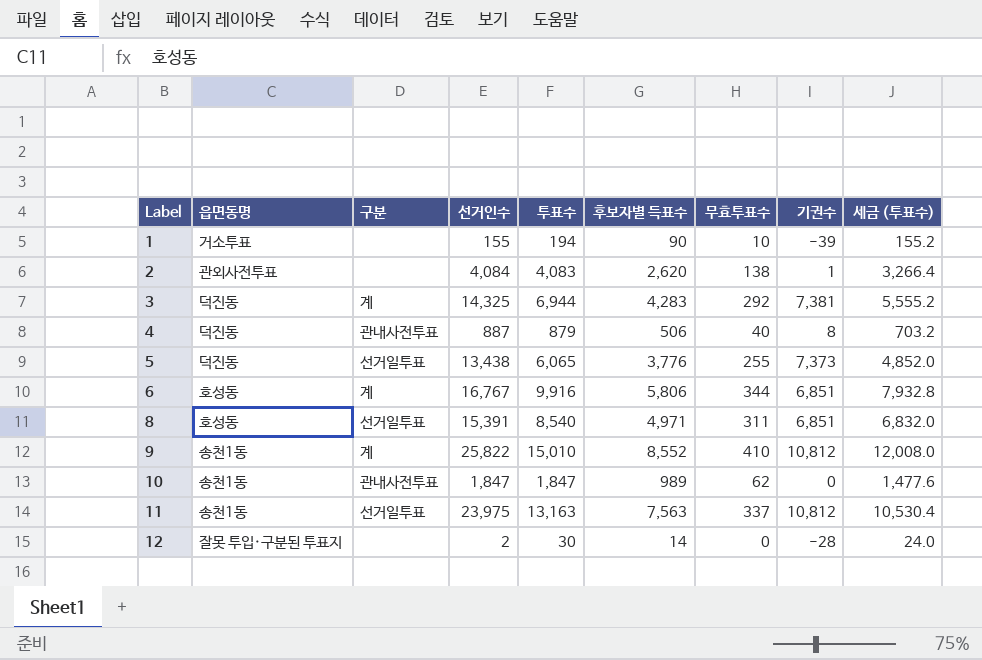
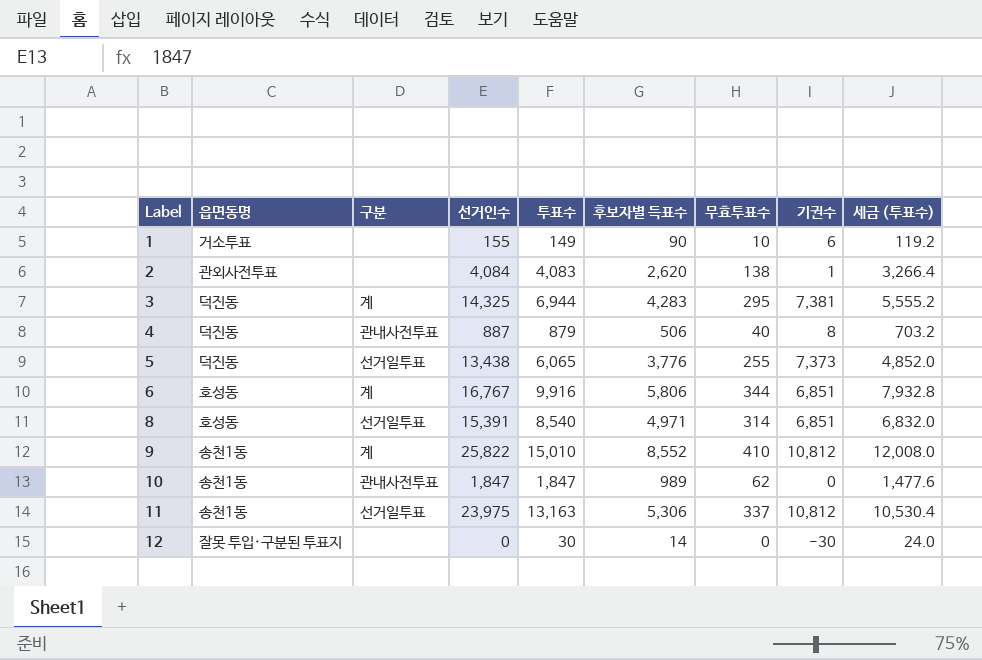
1 | 투표수: 194 -> 149
1 | 기권수: -39 -> 6
1 | 세금 (투표수): 155.2 -> 119.2
3 | 무효투표수: 292 -> 295
8 | 무효투표수: 311 -> 314
11 | 후보자별 득표수: 7,563 -> 5,306
12 | 선거인수: 2 -> 0
12 | 기권수: -28 -> -30

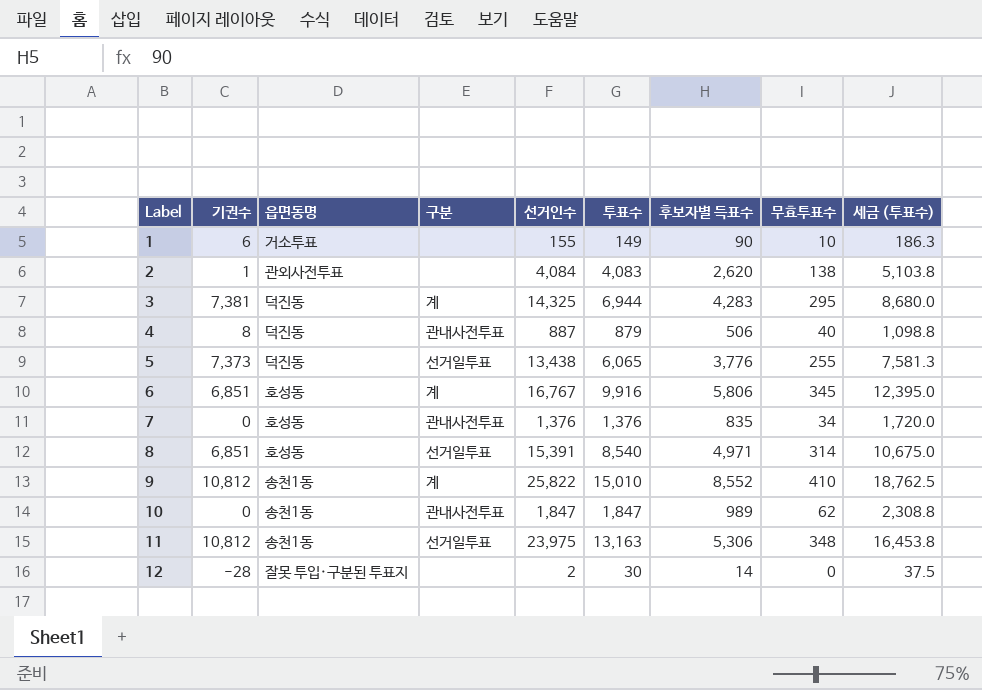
column 기권수 | position: 8 -> 2
column 세금 (투표수) | formula: [투표수] * 0.8 -> [투표수] * 1.25
6 | 무효투표수: 344 -> 345
row 7: none -> 0 | 호성동 | 관내사전투표 | 1,376 | 1,376 | 835 | 34 | 1,720.0
11 | 무효투표수: 337 -> 348
12 | 기권수: -30 -> -28
12 | 선거인수: 0 -> 2

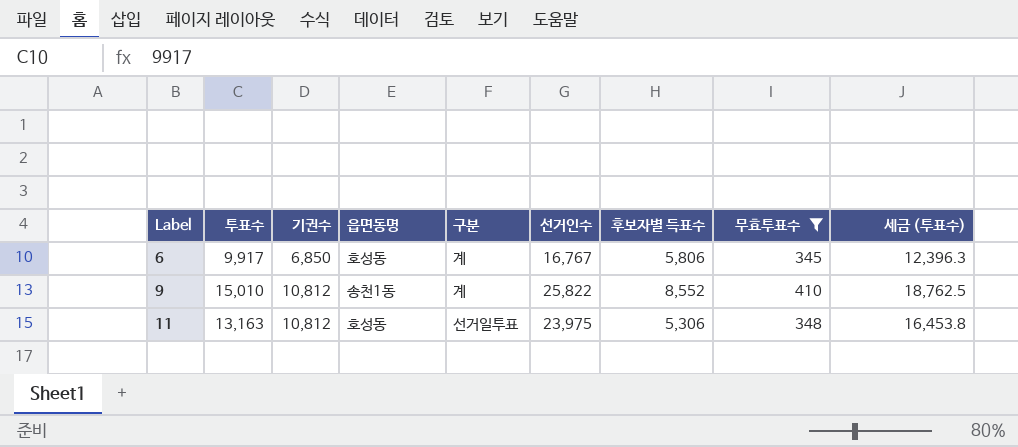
filter: none -> 무효투표수 >= 345
column 투표수 | position: 6 -> 2
6 | 투표수: 9,916 -> 9,917
6 | 기권수: 6,851 -> 6,850
6 | 세금 (투표수): 12,395.0 -> 12,396.3
11 | 읍면동명: 송천1동 -> 호성동

